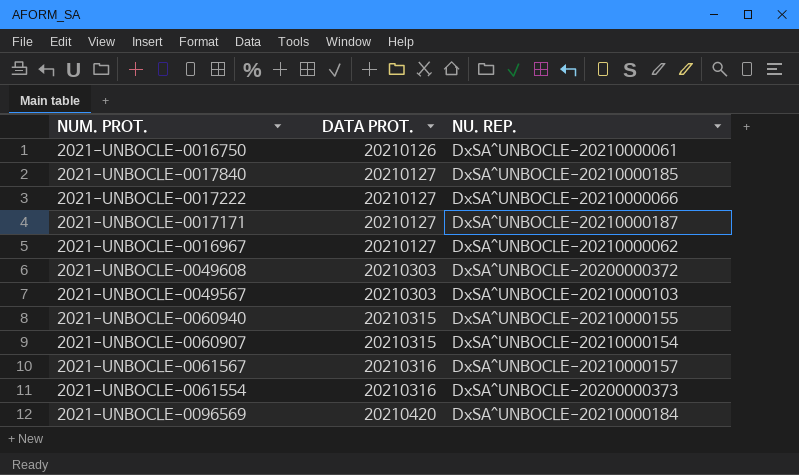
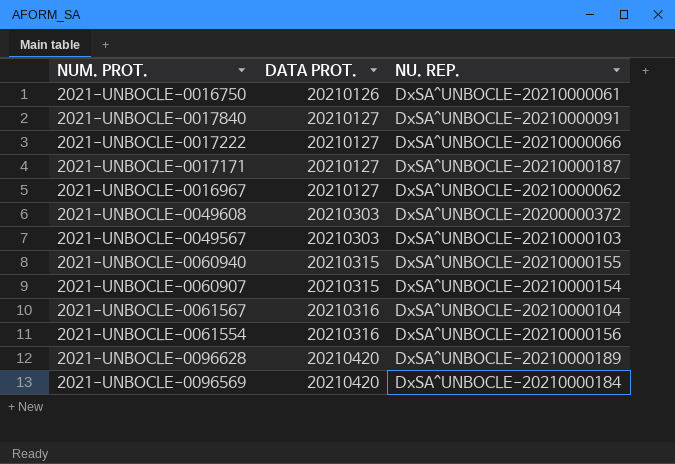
2021-UNBOCLE-0017840 | NU. REP.: DxSA^UNBOCLE-20210000185 -> DxSA^UNBOCLE-20210000091
2021-UNBOCLE-0061567 | NU. REP.: DxSA^UNBOCLE-20210000157 -> DxSA^UNBOCLE-20210000104
2021-UNBOCLE-0061554 | NU. REP.: DxSA^UNBOCLE-20200000373 -> DxSA^UNBOCLE-20210000156
row 2021-UNBOCLE-0096628: none -> 20210420 | DxSA^UNBOCLE-20210000189

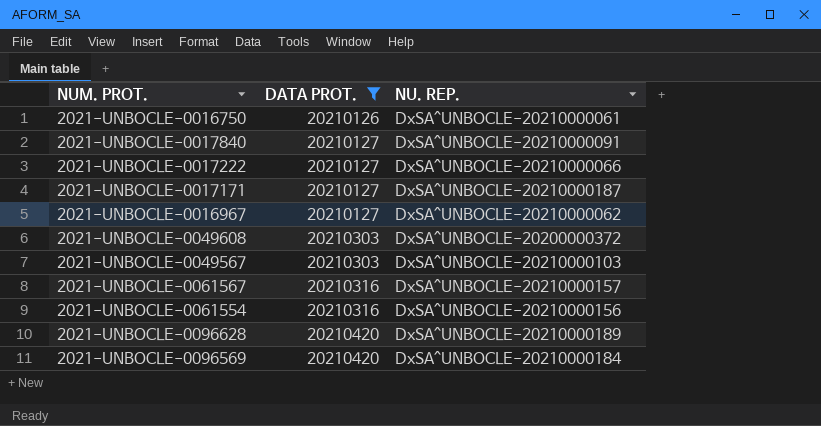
filter: none -> DATA PROT. != 20210315
2021-UNBOCLE-0061567 | NU. REP.: DxSA^UNBOCLE-20210000104 -> DxSA^UNBOCLE-20210000157

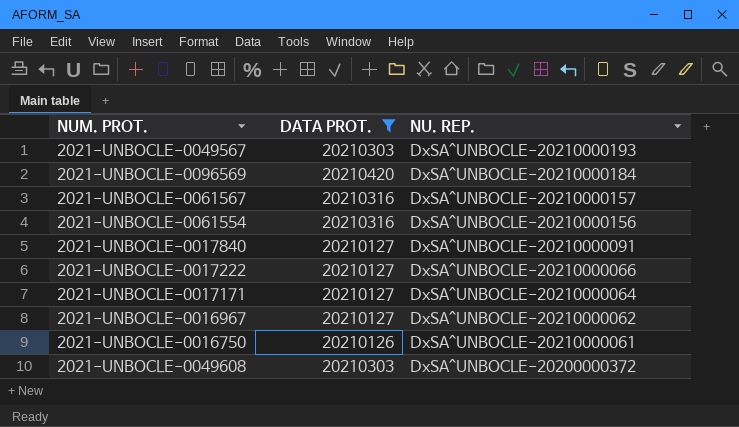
row order: DATA PROT. ascending -> NU. REP. descending
row 2021-UNBOCLE-0096628: 20210420 | DxSA^UNBOCLE-20210000189 -> none
2021-UNBOCLE-0049567 | NU. REP.: DxSA^UNBOCLE-20210000103 -> DxSA^UNBOCLE-20210000193
2021-UNBOCLE-0017171 | NU. REP.: DxSA^UNBOCLE-20210000187 -> DxSA^UNBOCLE-20210000064

